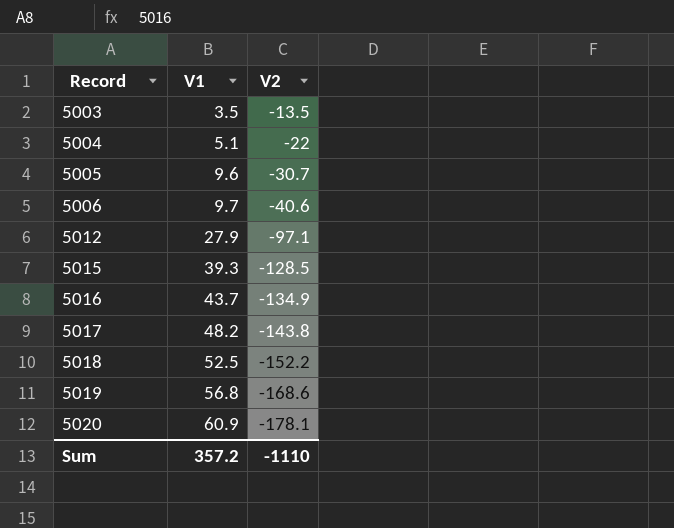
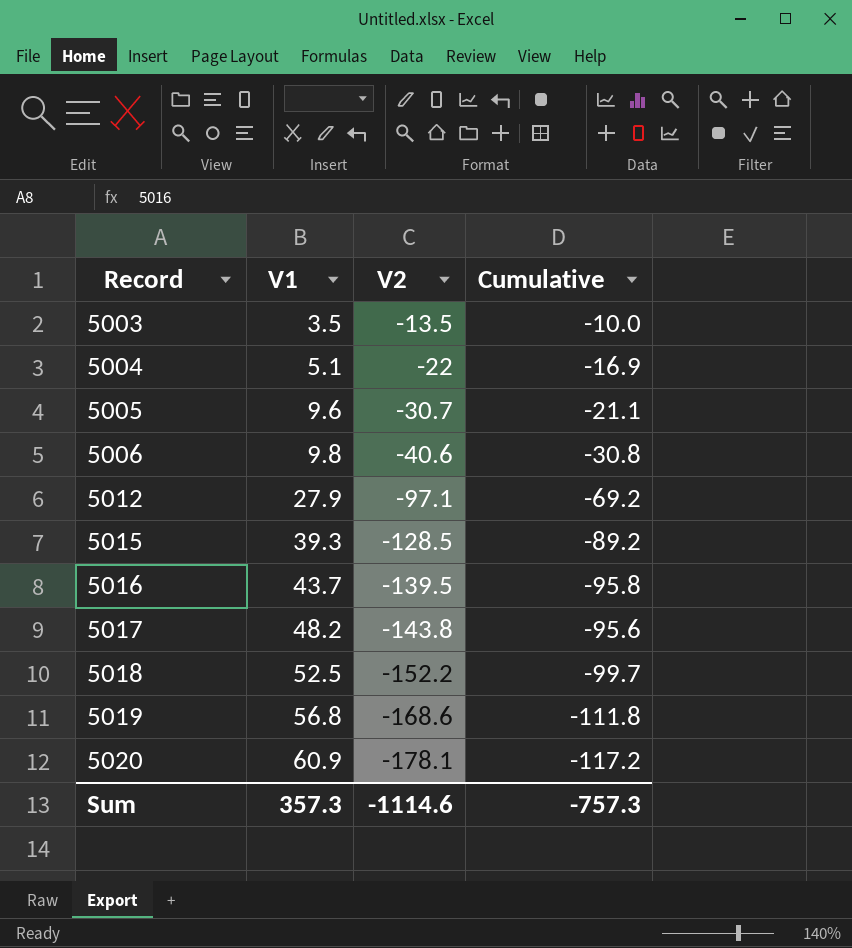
column Cumulative | formula: none -> [V1] + [V2]
5006 | V1: 9.7 -> 9.8
5016 | V2: -134.9 -> -139.5
Sum | V1: 357.2 -> 357.3
Sum | V2: -1110 -> -1114.6

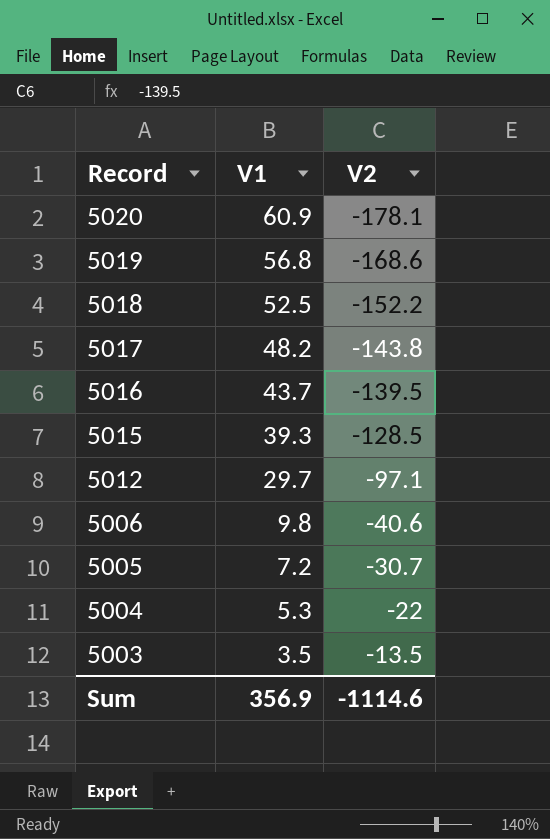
row order: Record ascending -> Record descending
column Cumulative | formula: [V1] + [V2] -> none
5012 | V1: 27.9 -> 29.7
5005 | V1: 9.6 -> 7.2
5004 | V1: 5.1 -> 5.3
Sum | V1: 357.3 -> 356.9

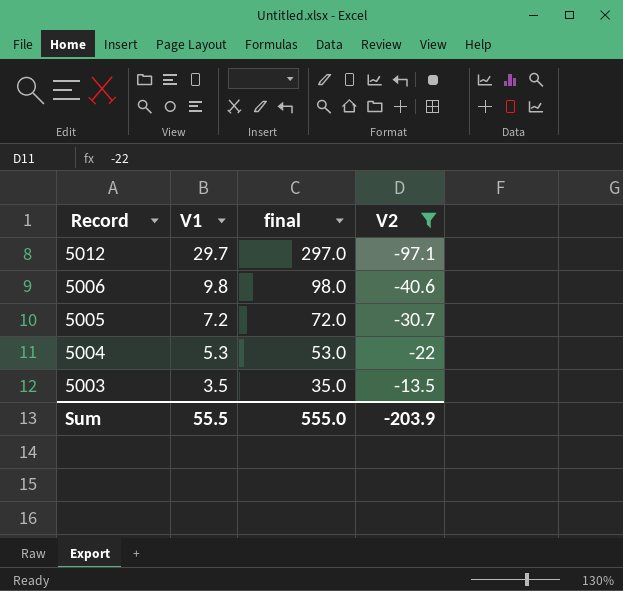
filter: none -> V2 >= -97.1
column final | formula: none -> [V1] * 10
Sum | V1: 356.9 -> 55.5
Sum | V2: -1114.6 -> -203.9

